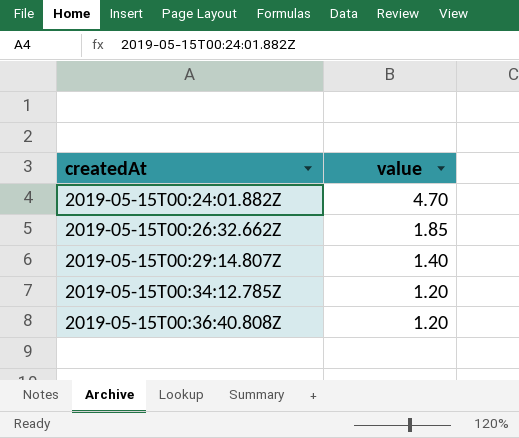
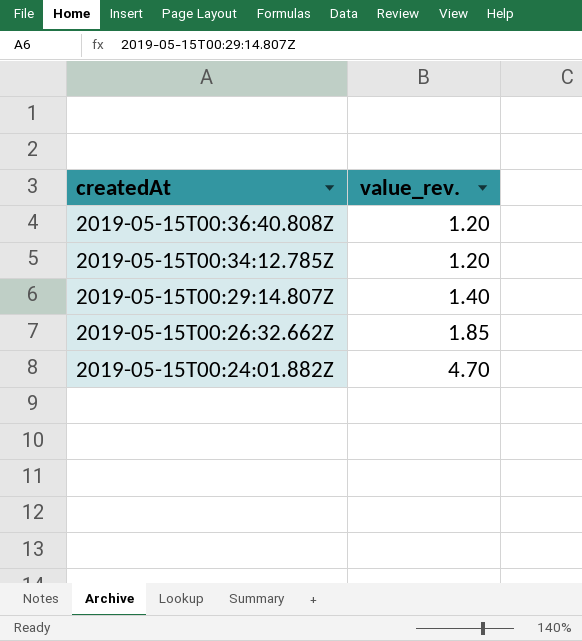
row order: createdAt ascending -> createdAt descending
column name: value -> value_rev.

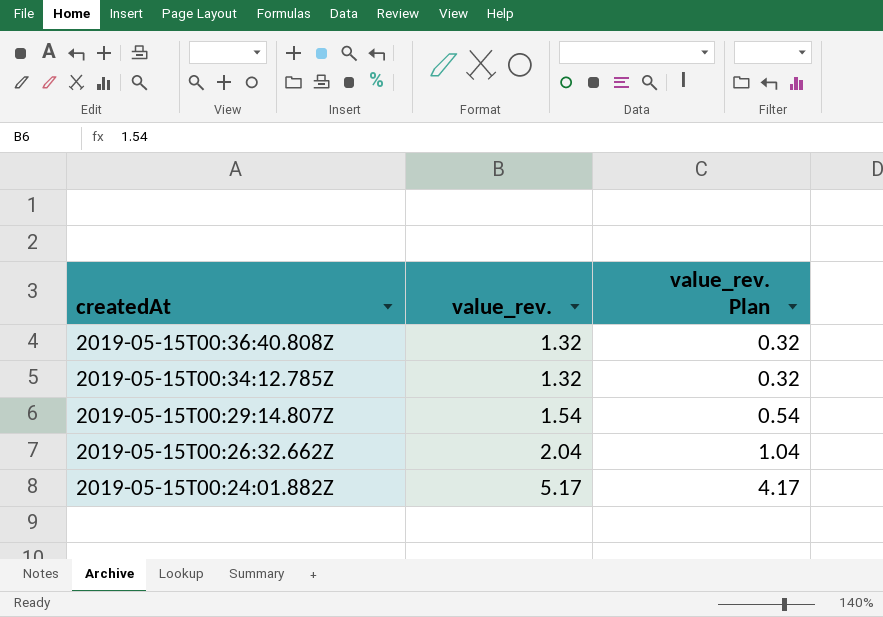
column value_rev. Plan | formula: none -> [value_rev.] - 1
2019-05-15T00:36:40.808Z | value_rev.: 1.20 -> 1.32
2019-05-15T00:34:12.785Z | value_rev.: 1.20 -> 1.32
2019-05-15T00:29:14.807Z | value_rev.: 1.40 -> 1.54
2019-05-15T00:26:32.662Z | value_rev.: 1.85 -> 2.04
2019-05-15T00:24:01.882Z | value_rev.: 4.70 -> 5.17

